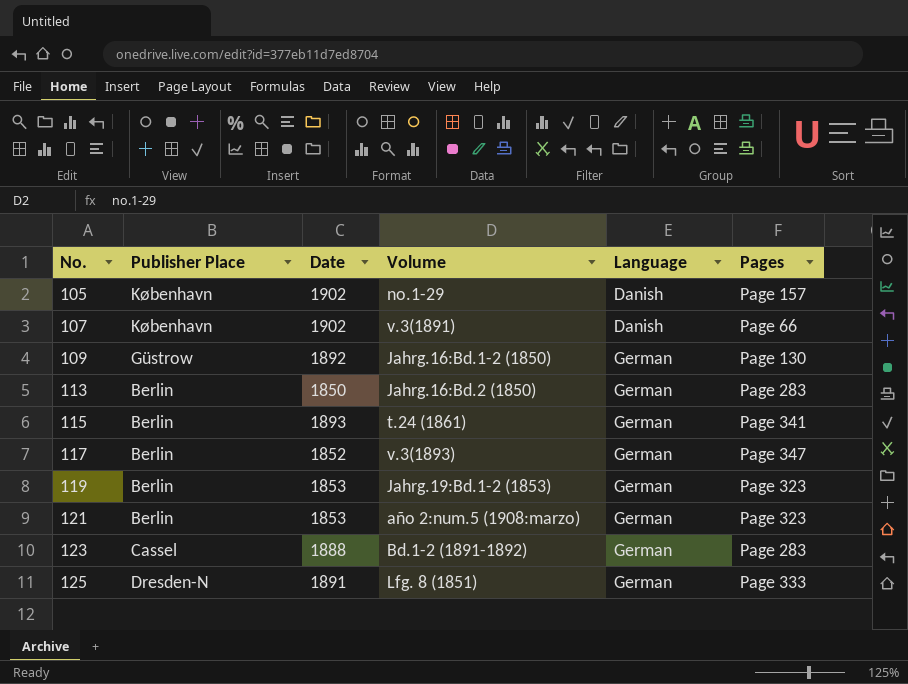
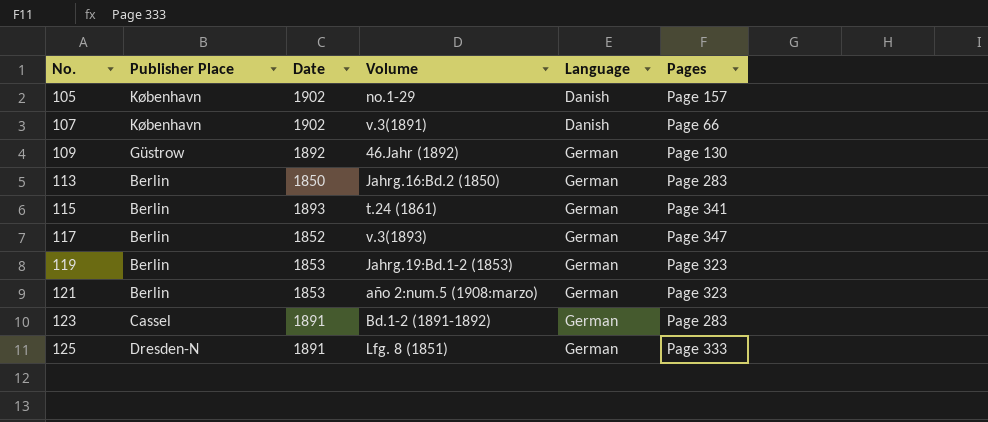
109 | Volume: Jahrg.16:Bd.1-2 (1850) -> 46.Jahr (1892)
123 | Date: 1888 -> 1891

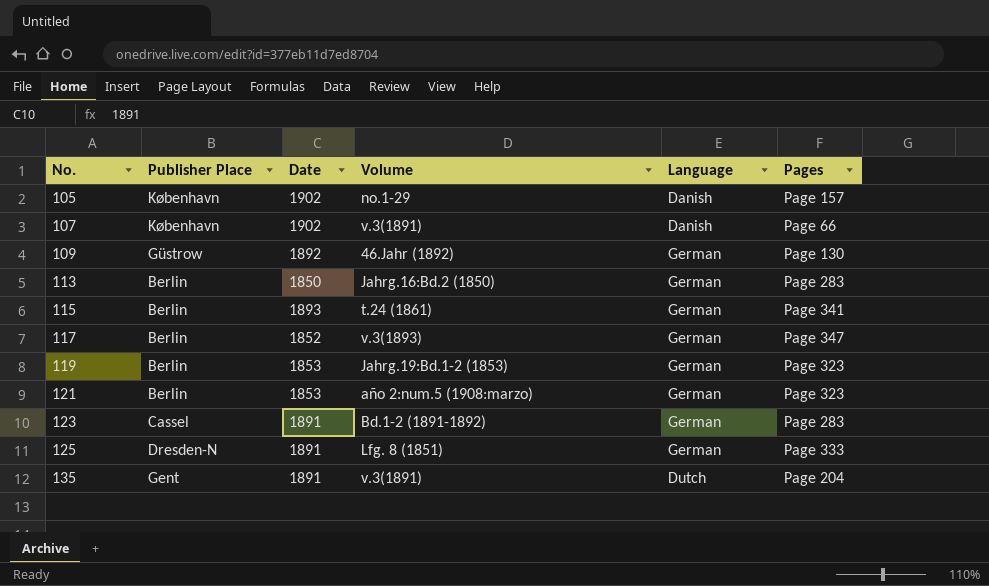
row 135: none -> Gent | 1891 | v.3(1891) | Dutch | Page 204

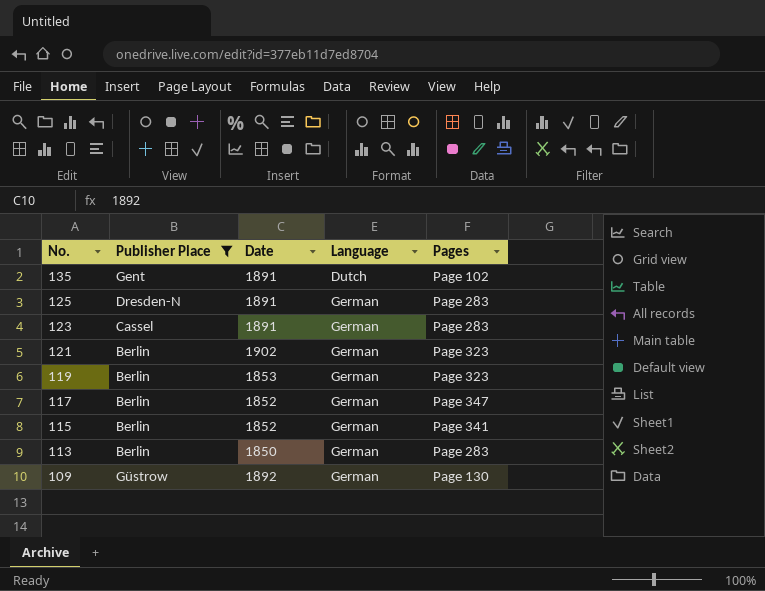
filter: none -> Publisher Place != København
row order: No. ascending -> No. descending
column Volume | position: 4 -> none
135 | Pages: Page 204 -> Page 102
125 | Pages: Page 333 -> Page 283
121 | Date: 1853 -> 1902
115 | Date: 1893 -> 1852

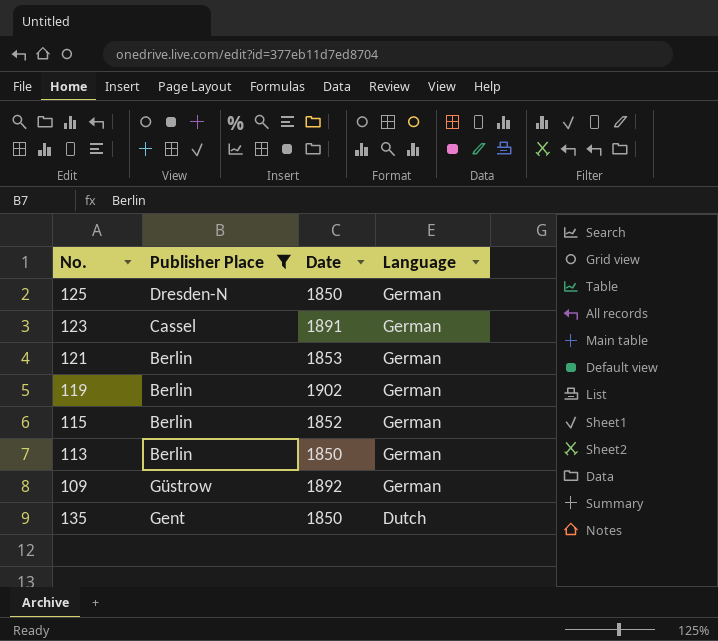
row order: No. descending -> Language descending
column Pages | position: 5 -> none
row 117: Berlin | 1852 | German | Page 347 -> none
125 | Date: 1891 -> 1850
121 | Date: 1902 -> 1853
119 | Date: 1853 -> 1902
135 | Date: 1891 -> 1850

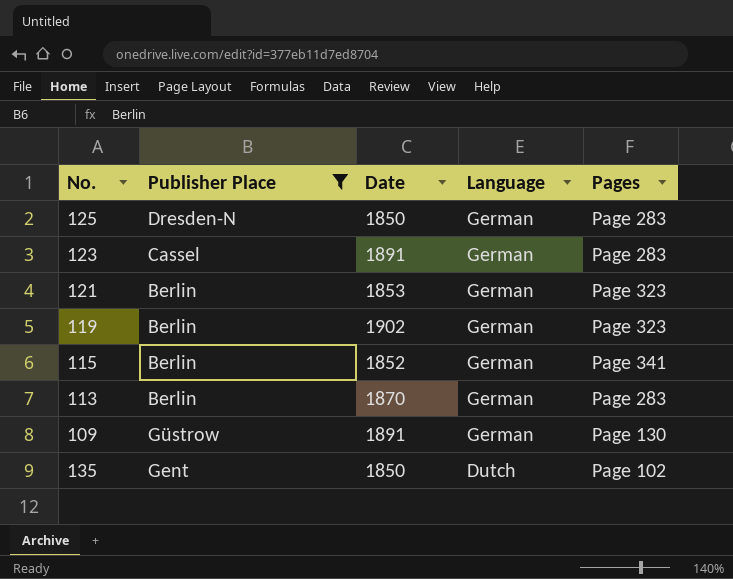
column Pages | position: none -> 5
113 | Date: 1850 -> 1870
109 | Date: 1892 -> 1891

